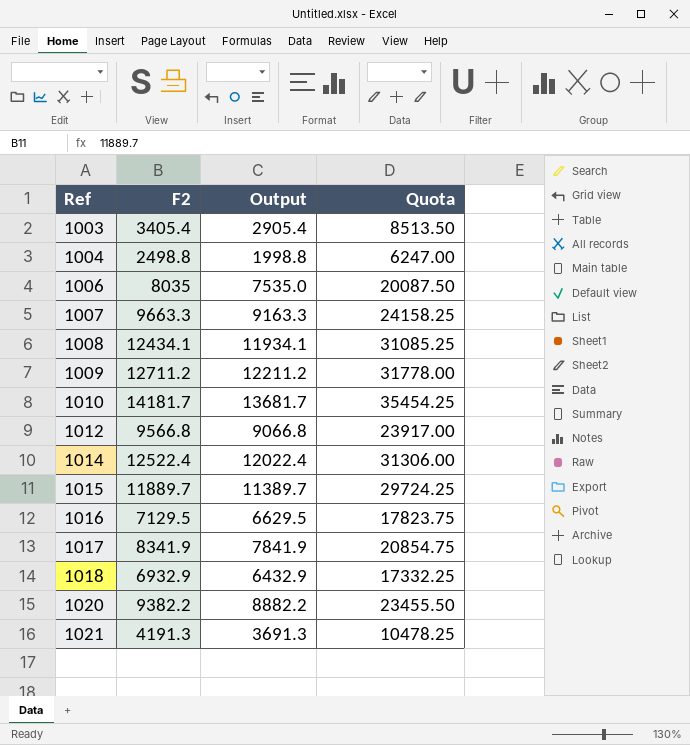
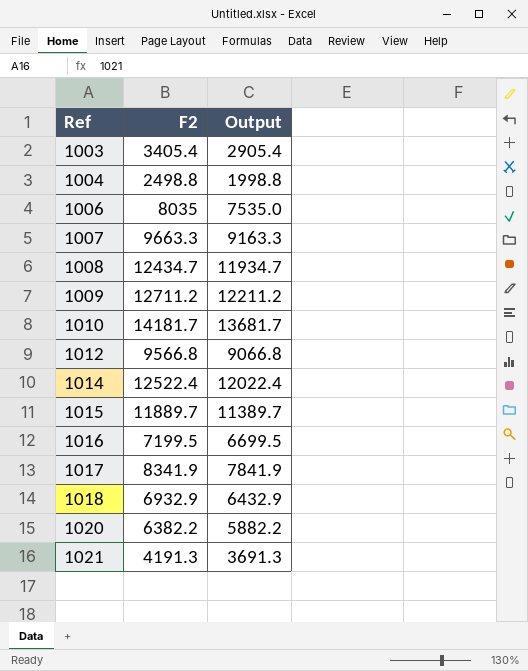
column Quota | formula: [F2] * 2.5 -> none
1008 | F2: 12434.1 -> 12434.7
1008 | Output: 11934.1 -> 11934.7
1016 | F2: 7129.5 -> 7199.5
1016 | Output: 6629.5 -> 6699.5
1020 | F2: 9382.2 -> 6382.2
1020 | Output: 8882.2 -> 5882.2

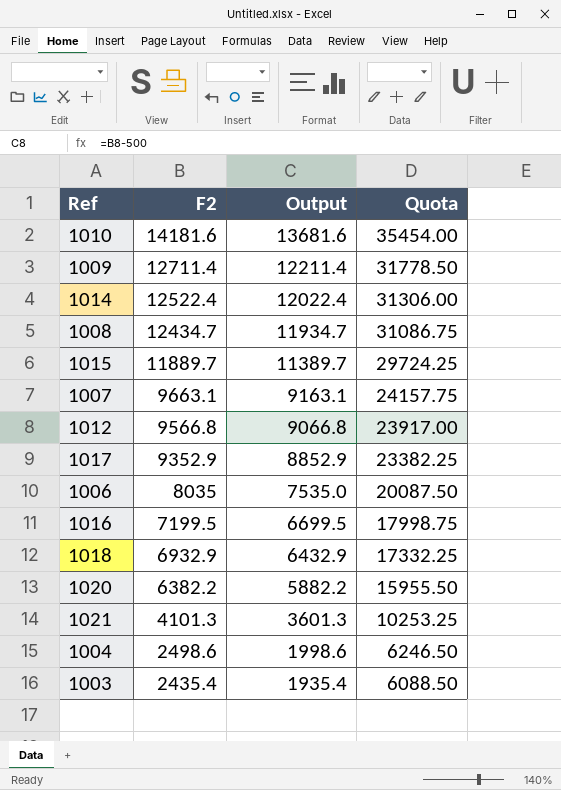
row order: Ref ascending -> F2 descending
column Quota | formula: none -> [F2] * 2.5
1010 | F2: 14181.7 -> 14181.6
1010 | Output: 13681.7 -> 13681.6
1009 | F2: 12711.2 -> 12711.4
1009 | Output: 12211.2 -> 12211.4
1007 | F2: 9663.3 -> 9663.1
1007 | Output: 9163.3 -> 9163.1
1017 | F2: 8341.9 -> 9352.9
1017 | Output: 7841.9 -> 8852.9
1021 | F2: 4191.3 -> 4101.3
1021 | Output: 3691.3 -> 3601.3
1004 | F2: 2498.8 -> 2498.6
1004 | Output: 1998.8 -> 1998.6
1003 | F2: 3405.4 -> 2435.4
1003 | Output: 2905.4 -> 1935.4

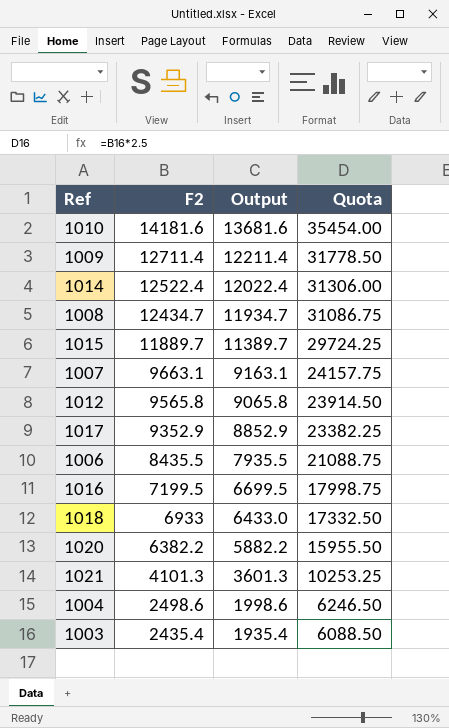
1012 | F2: 9566.8 -> 9565.8
1012 | Output: 9066.8 -> 9065.8
1012 | Quota: 23917.00 -> 23914.50
1006 | F2: 8035 -> 8435.5
1006 | Output: 7535.0 -> 7935.5
1006 | Quota: 20087.50 -> 21088.75
1018 | F2: 6932.9 -> 6933
1018 | Output: 6432.9 -> 6433.0
1018 | Quota: 17332.25 -> 17332.50

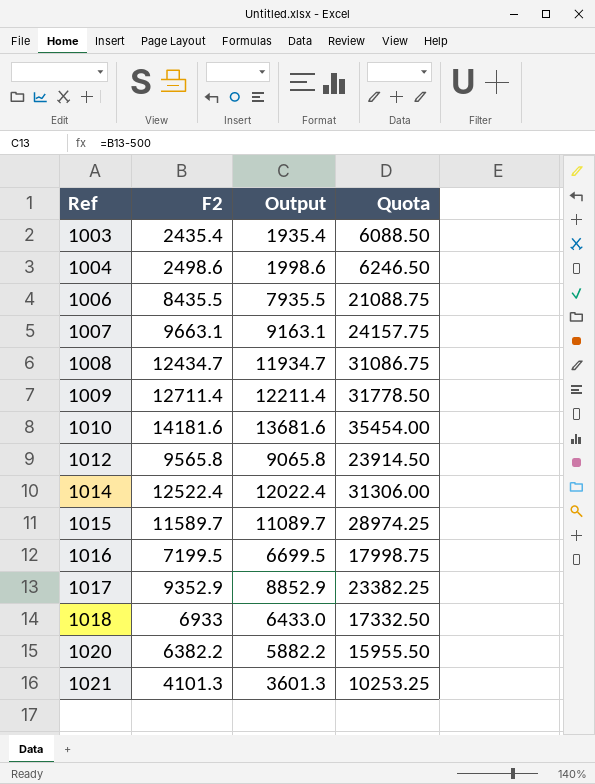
row order: F2 descending -> Ref ascending
1015 | F2: 11889.7 -> 11589.7
1015 | Output: 11389.7 -> 11089.7
1015 | Quota: 29724.25 -> 28974.25

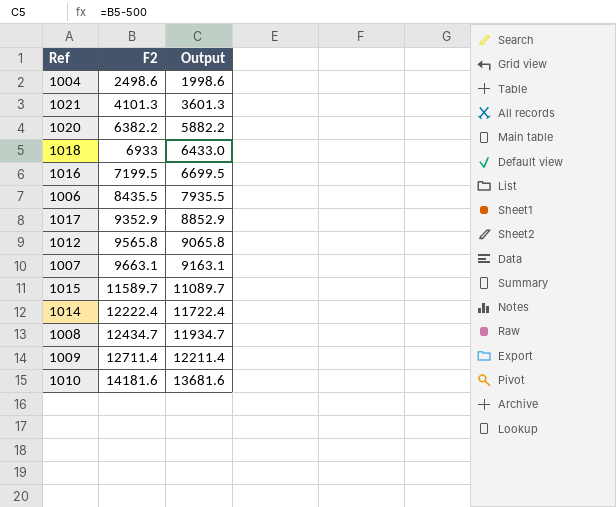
row order: Ref ascending -> F2 ascending
column Quota | formula: [F2] * 2.5 -> none
row 1003: 2435.4 | 1935.4 | 6088.50 -> none
1014 | F2: 12522.4 -> 12222.4
1014 | Output: 12022.4 -> 11722.4

